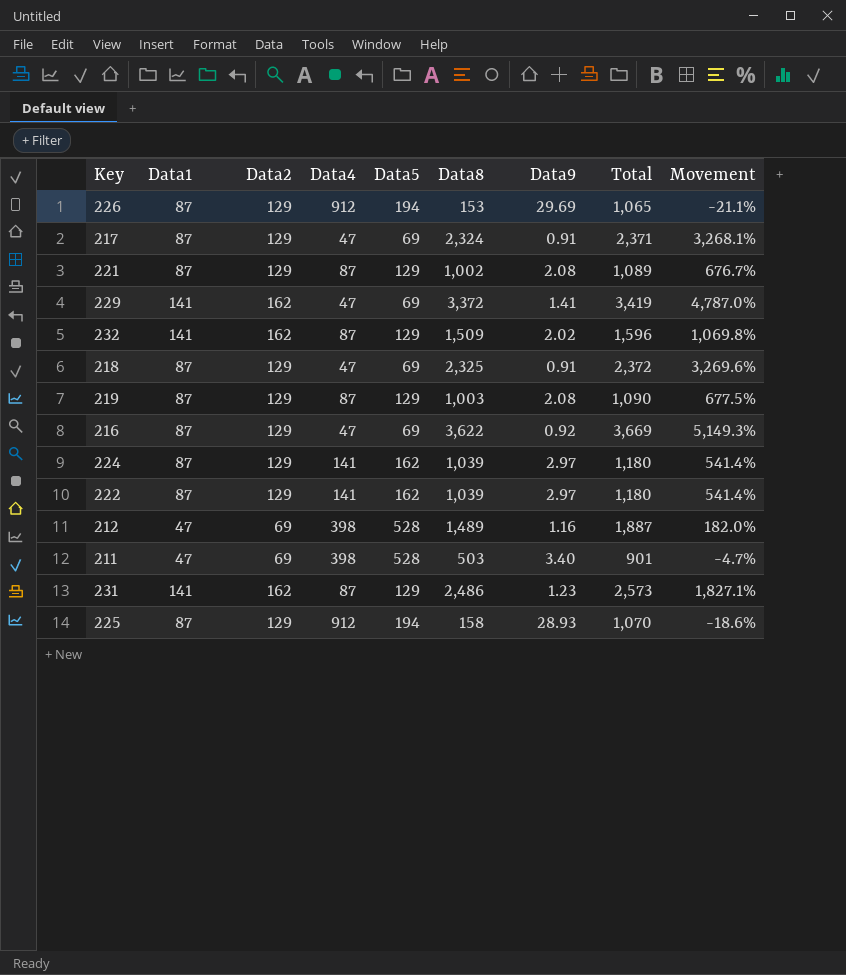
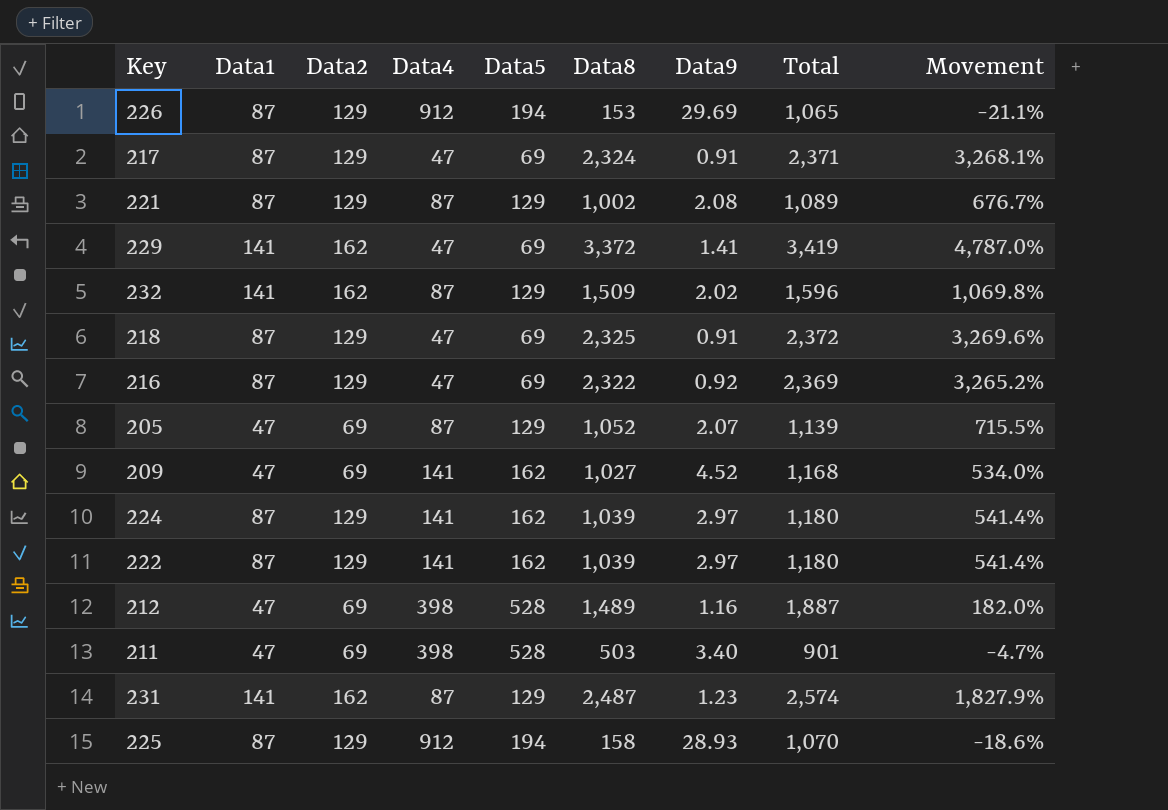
row 219: 87 | 129 | 87 | 129 | 1,003 | 2.08 | 1,090 | 677.5% -> none
216 | Data8: 3,622 -> 2,322
216 | Total: 3,669 -> 2,369
216 | Movement: 5,149.3% -> 3,265.2%
row 205: none -> 47 | 69 | 87 | 129 | 1,052 | 2.07 | 1,139 | 715.5%
row 209: none -> 47 | 69 | 141 | 162 | 1,027 | 4.52 | 1,168 | 534.0%
231 | Data8: 2,486 -> 2,487
231 | Total: 2,573 -> 2,574
231 | Movement: 1,827.1% -> 1,827.9%

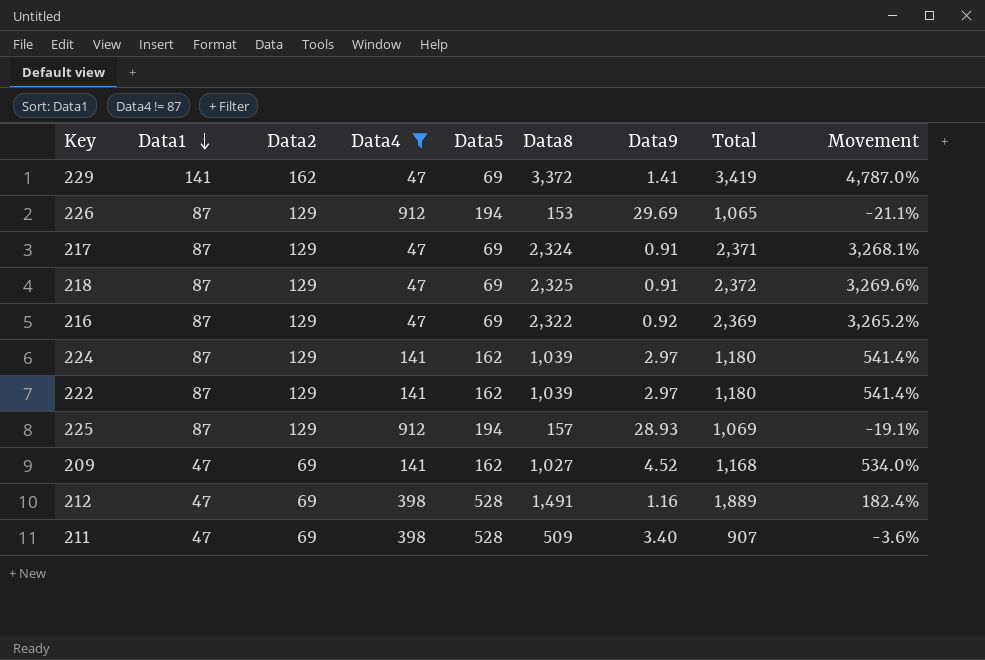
filter: none -> Data4 != 87
row order: none -> Data1 descending
225 | Data8: 158 -> 157
225 | Total: 1,070 -> 1,069
225 | Movement: -18.6% -> -19.1%
212 | Data8: 1,489 -> 1,491
212 | Total: 1,887 -> 1,889
212 | Movement: 182.0% -> 182.4%
211 | Data8: 503 -> 509
211 | Total: 901 -> 907
211 | Movement: -4.7% -> -3.6%

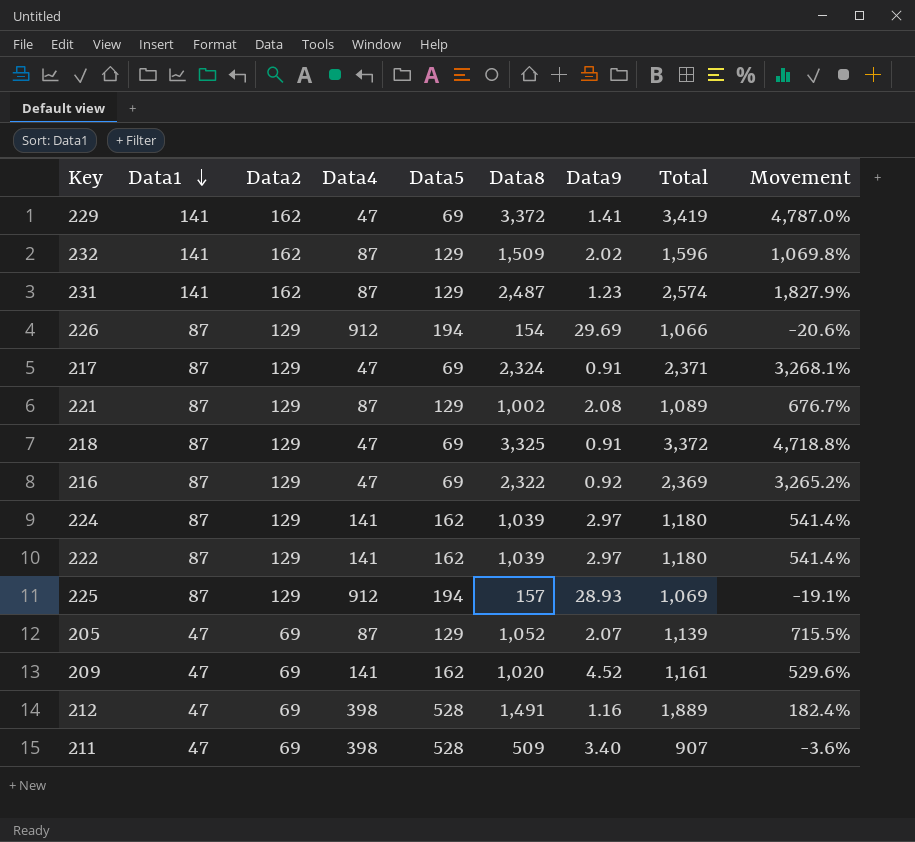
filter: Data4 != 87 -> none
226 | Data8: 153 -> 154
226 | Total: 1,065 -> 1,066
226 | Movement: -21.1% -> -20.6%
218 | Data8: 2,325 -> 3,325
218 | Total: 2,372 -> 3,372
218 | Movement: 3,269.6% -> 4,718.8%
209 | Data8: 1,027 -> 1,020
209 | Total: 1,168 -> 1,161
209 | Movement: 534.0% -> 529.6%

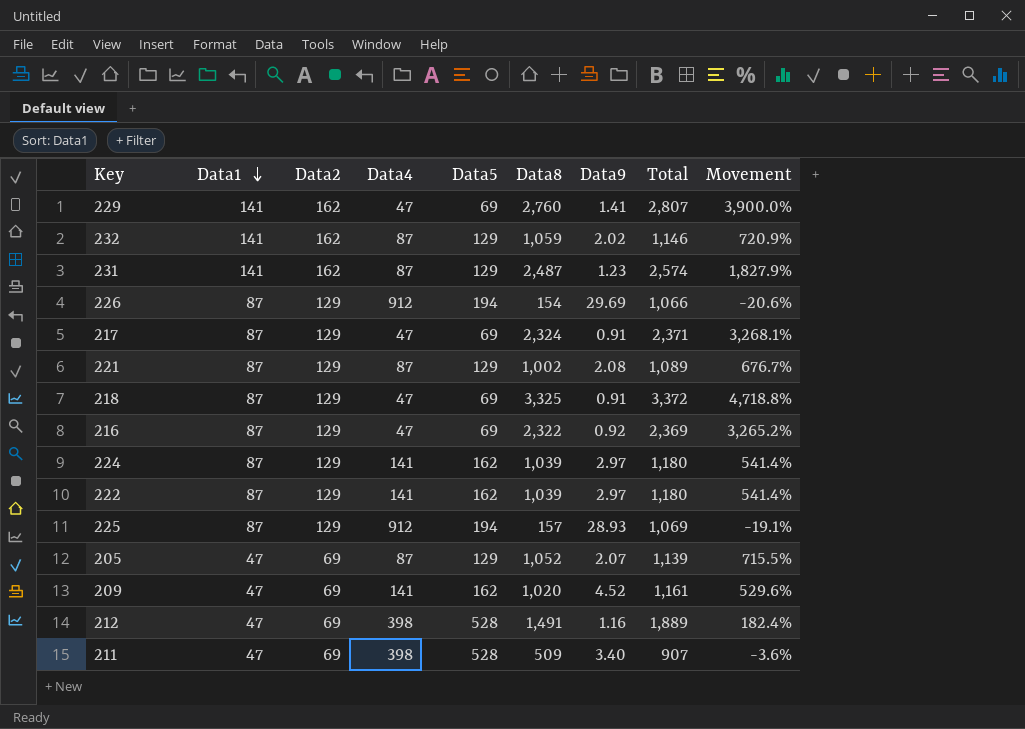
229 | Data8: 3,372 -> 2,760
229 | Total: 3,419 -> 2,807
229 | Movement: 4,787.0% -> 3,900.0%
232 | Data8: 1,509 -> 1,059
232 | Total: 1,596 -> 1,146
232 | Movement: 1,069.8% -> 720.9%

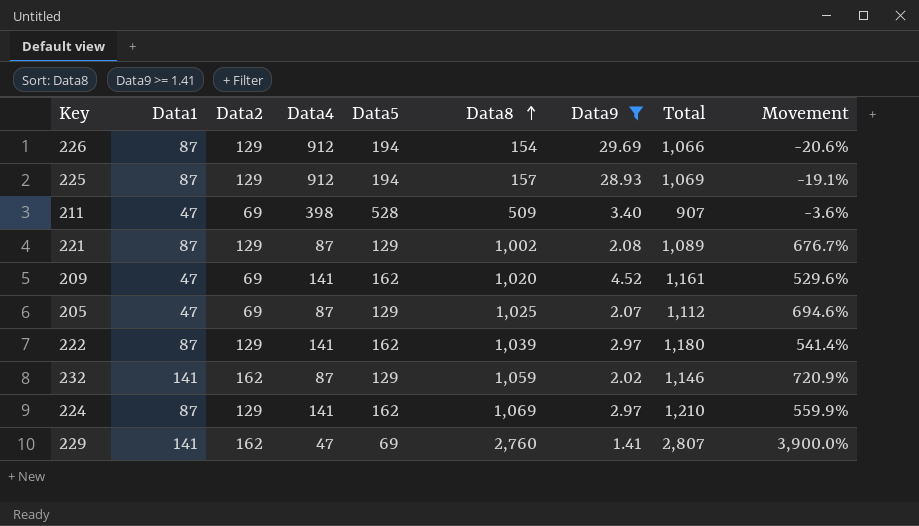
filter: none -> Data9 >= 1.41
row order: Data1 descending -> Data8 ascending
205 | Data8: 1,052 -> 1,025
205 | Total: 1,139 -> 1,112
205 | Movement: 715.5% -> 694.6%
224 | Data8: 1,039 -> 1,069
224 | Total: 1,180 -> 1,210
224 | Movement: 541.4% -> 559.9%

